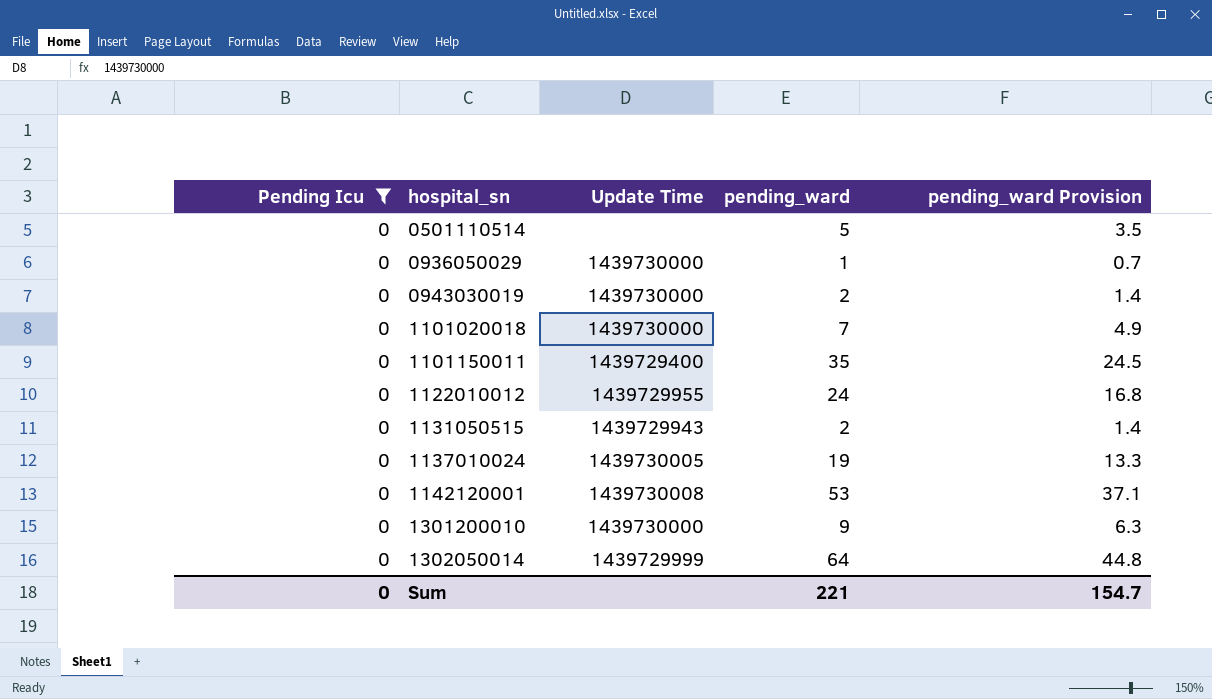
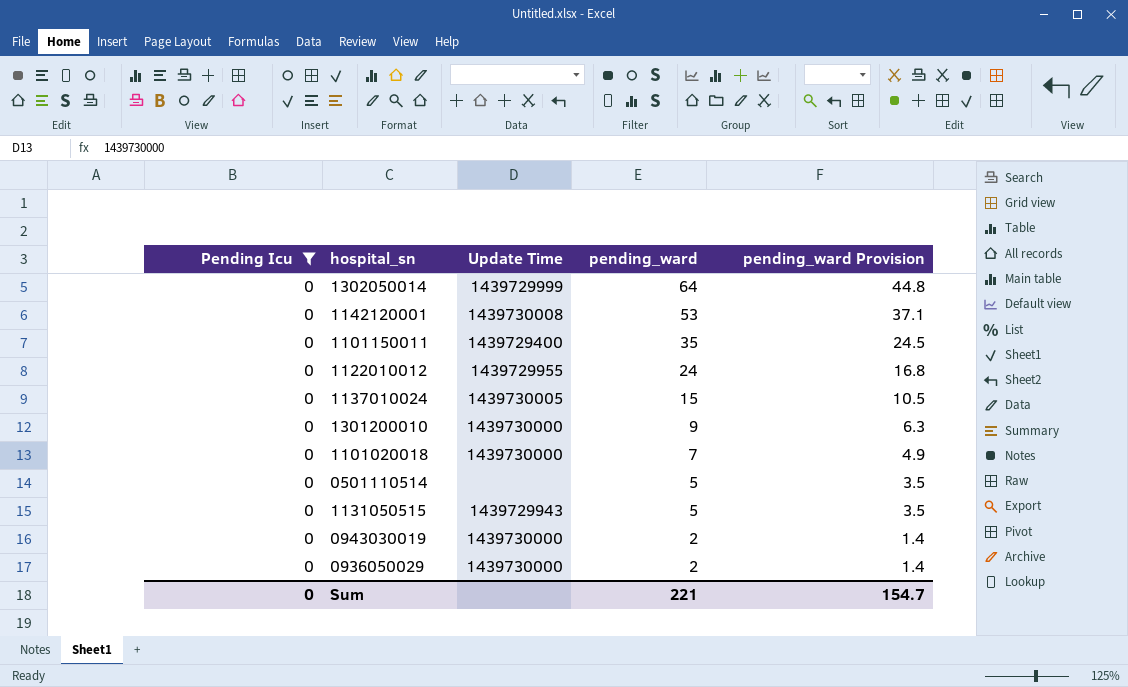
row order: hospital_sn ascending -> pending_ward descending
1137010024 | pending_ward: 19 -> 15
1137010024 | pending_ward Provision: 13.3 -> 10.5
1131050515 | pending_ward: 2 -> 5
1131050515 | pending_ward Provision: 1.4 -> 3.5
0936050029 | pending_ward: 1 -> 2
0936050029 | pending_ward Provision: 0.7 -> 1.4

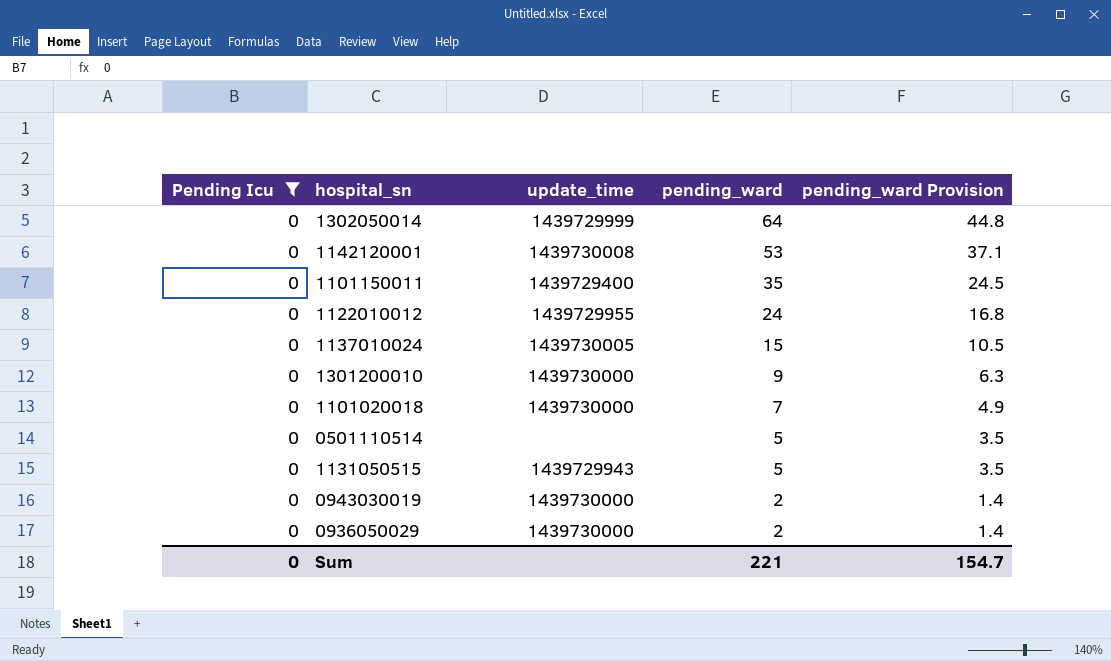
column name: Update Time -> update_time

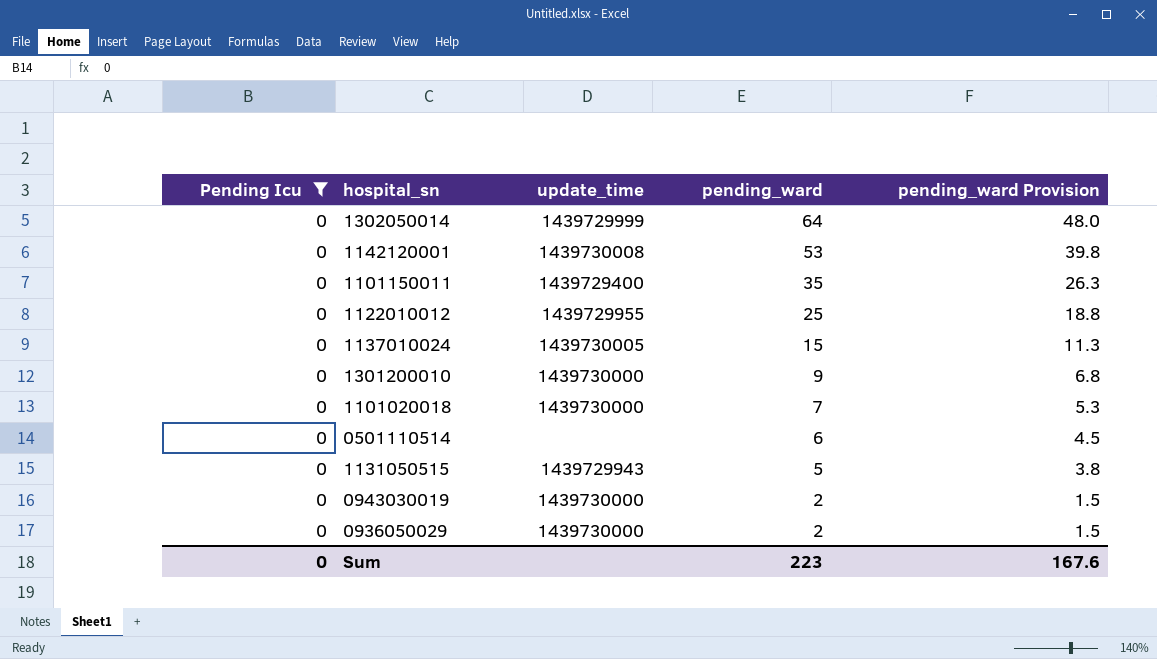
column pending_ward Provision | formula: [pending_ward] * 0.7 -> [pending_ward] * 0.75
1122010012 | pending_ward: 24 -> 25
0501110514 | pending_ward: 5 -> 6
Sum | pending_ward: 221 -> 223
Sum | pending_ward Provision: 154.7 -> 167.6

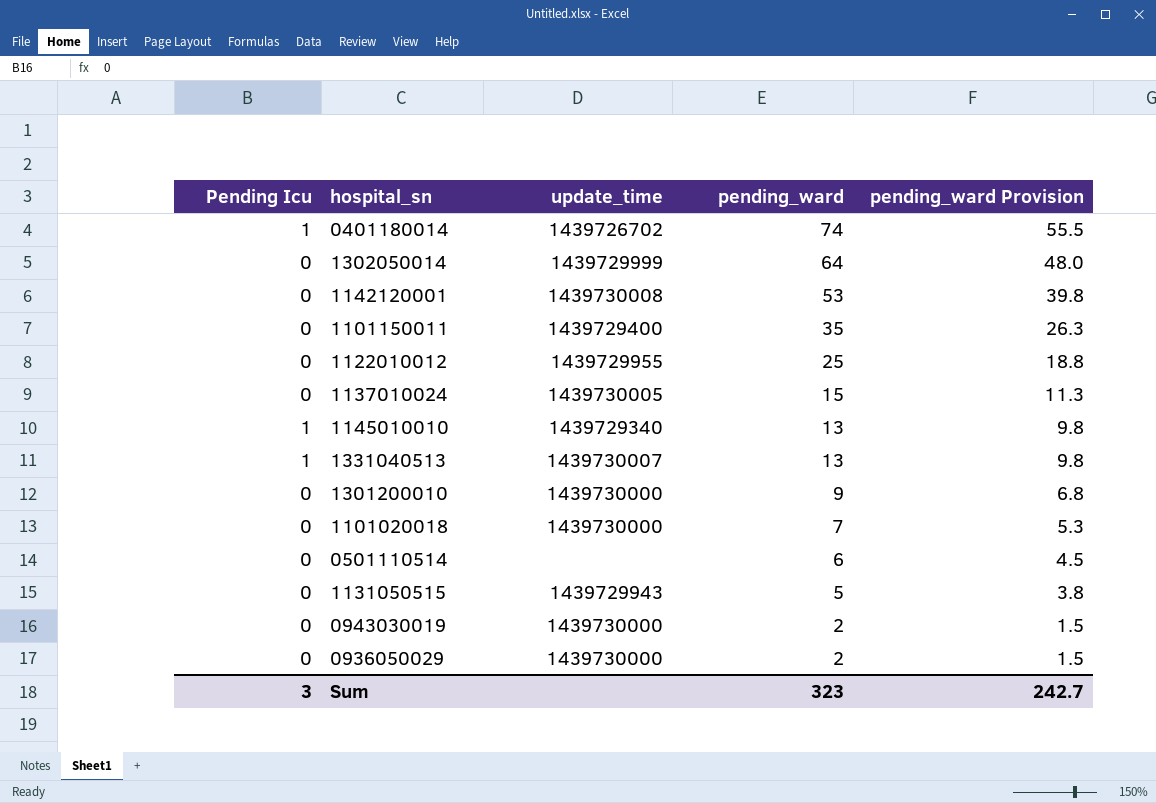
filter: Pending Icu = 0 -> none
Sum | Pending Icu: 0 -> 3
Sum | pending_ward: 223 -> 323
Sum | pending_ward Provision: 167.6 -> 242.7

